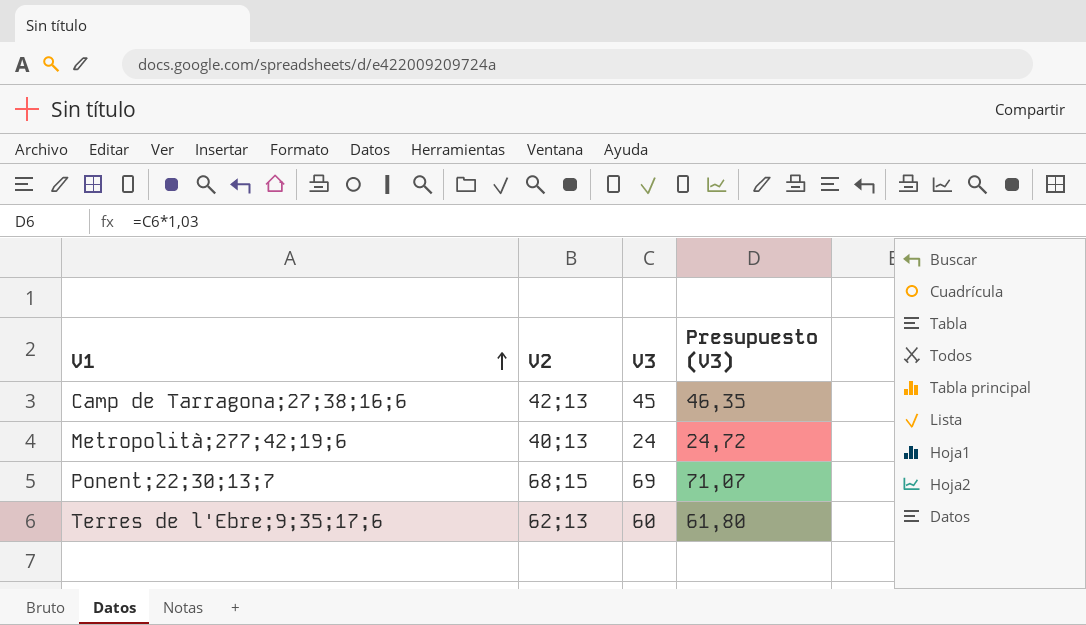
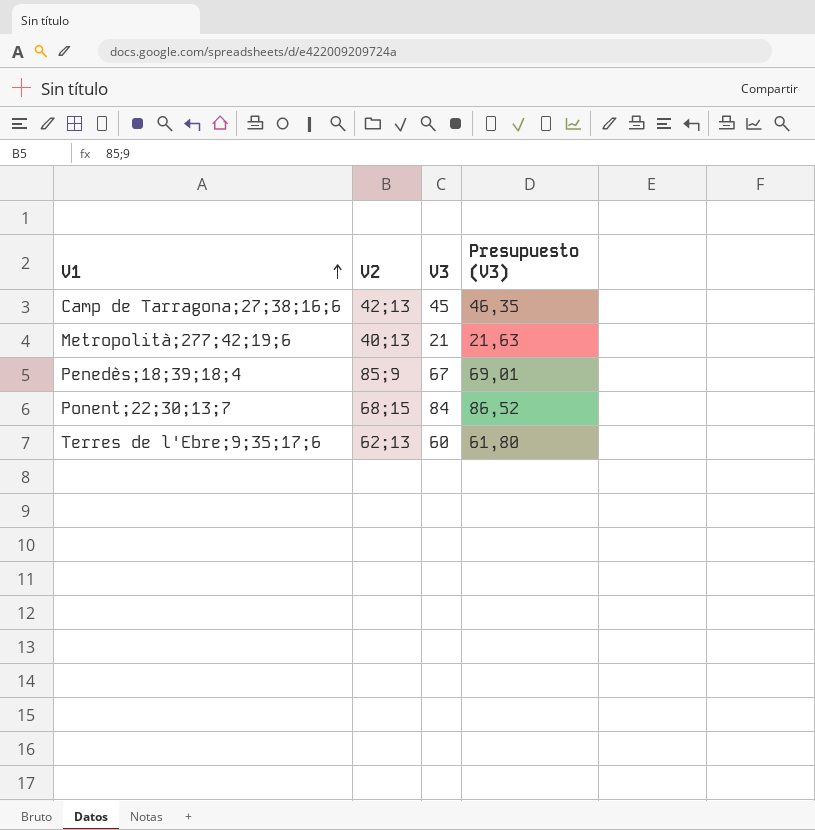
Metropolità;277;42;19;6 | V3: 24 -> 21
Metropolità;277;42;19;6 | Presupuesto (V3): 24,72 -> 21,63
row Penedès;18;39;18;4: none -> 85;9 | 67 | 69,01
Ponent;22;30;13;7 | V3: 69 -> 84
Ponent;22;30;13;7 | Presupuesto (V3): 71,07 -> 86,52

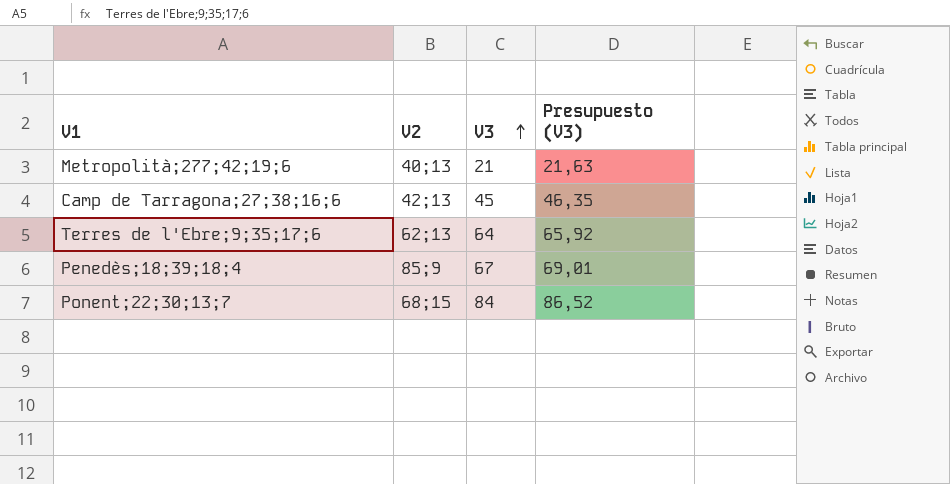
row order: V1 ascending -> V3 ascending
Terres de l'Ebre;9;35;17;6 | V3: 60 -> 64
Terres de l'Ebre;9;35;17;6 | Presupuesto (V3): 61,80 -> 65,92

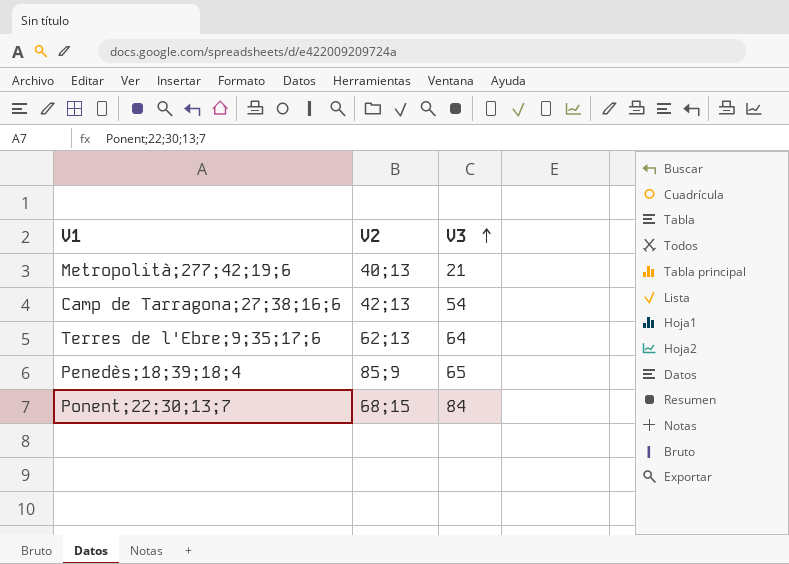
column Presupuesto (V3) | formula: [V3] * 1,03 -> none
Camp de Tarragona;27;38;16;6 | V3: 45 -> 54
Penedès;18;39;18;4 | V3: 67 -> 65

